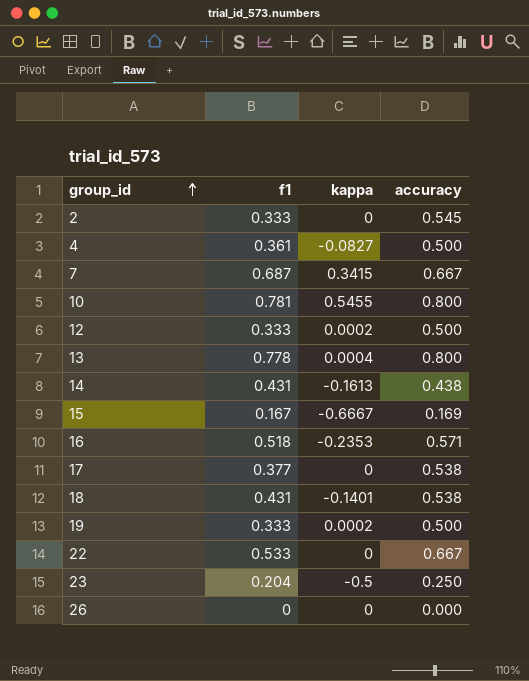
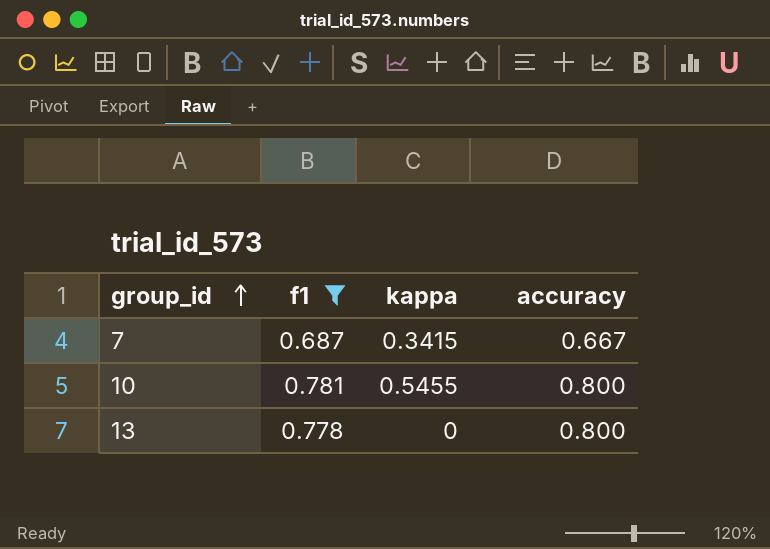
filter: none -> f1 >= 0.687
13 | kappa: 0.0004 -> 0

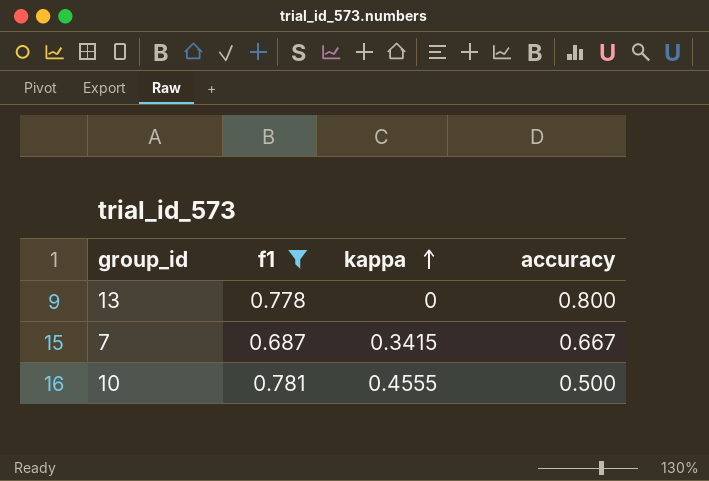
row order: group_id ascending -> kappa ascending
10 | kappa: 0.5455 -> 0.4555
10 | accuracy: 0.800 -> 0.500

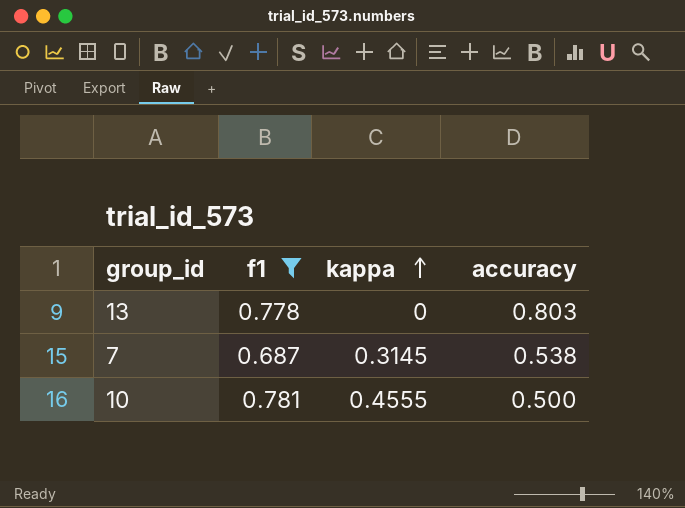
13 | accuracy: 0.800 -> 0.803
7 | kappa: 0.3415 -> 0.3145
7 | accuracy: 0.667 -> 0.538

